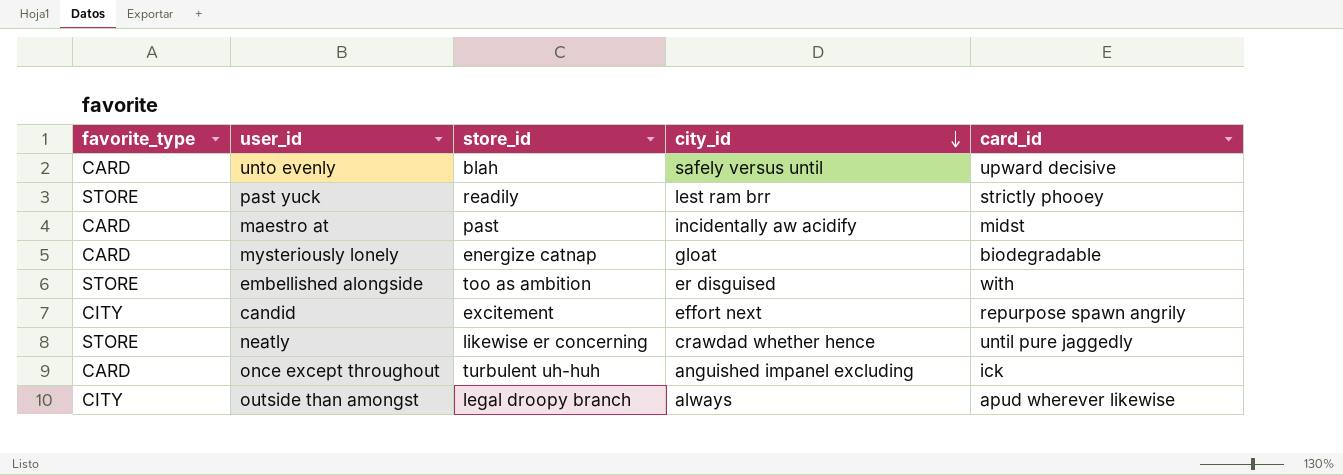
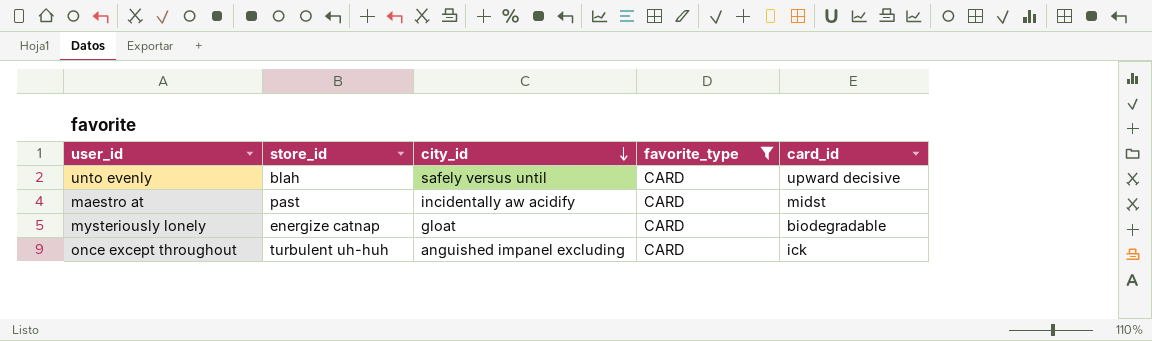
filter: none -> favorite_type = CARD
column favorite_type | position: 1 -> 4

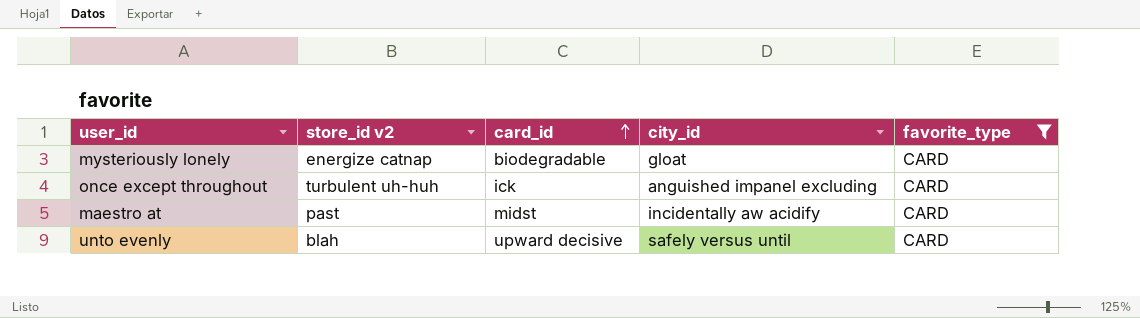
row order: city_id descending -> card_id ascending
column name: store_id -> store_id v2
column card_id | position: 5 -> 3

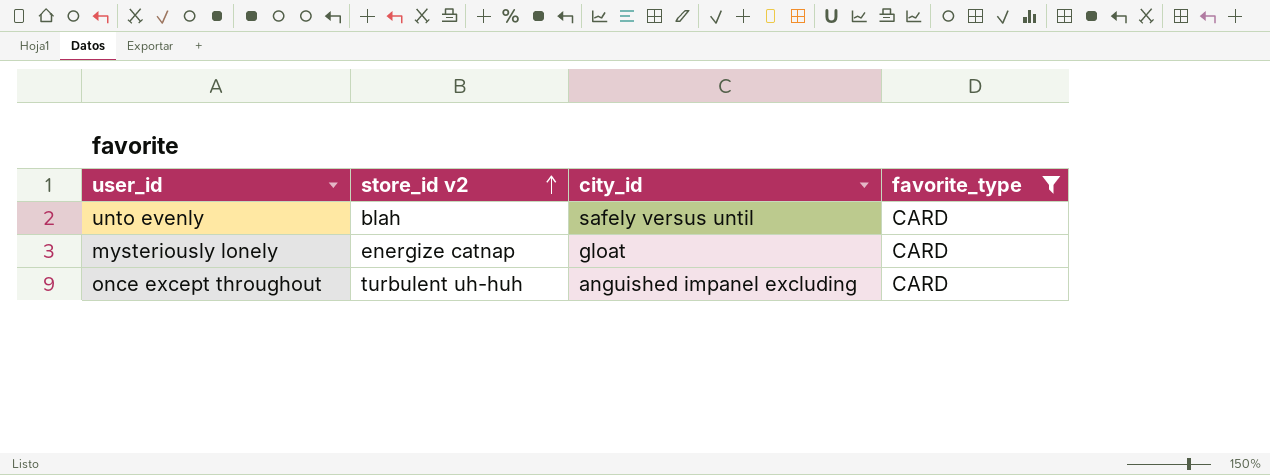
row order: card_id ascending -> store_id v2 ascending
column card_id | position: 3 -> none
row maestro at: past | midst | incidentally aw acidify | CARD -> none

